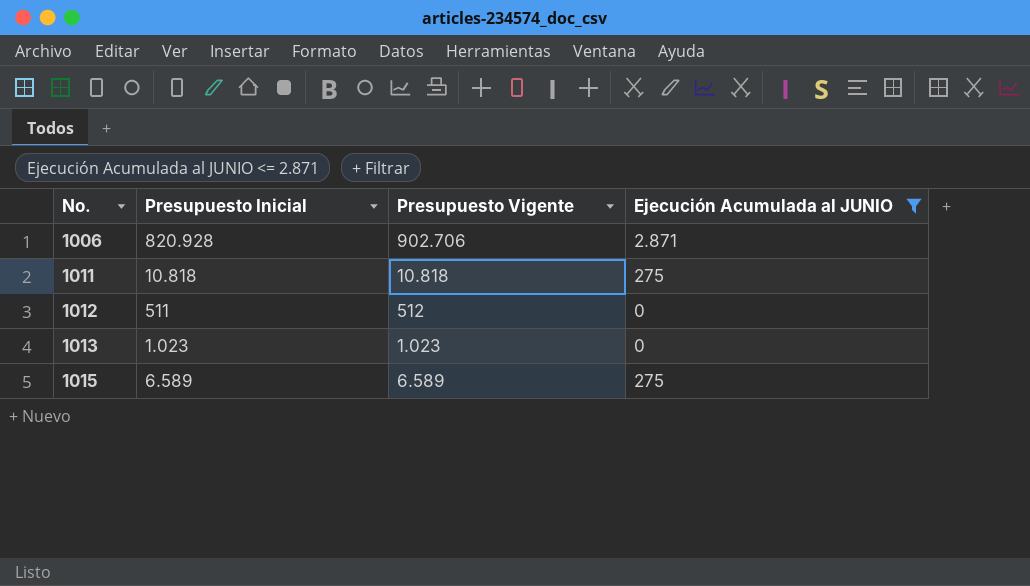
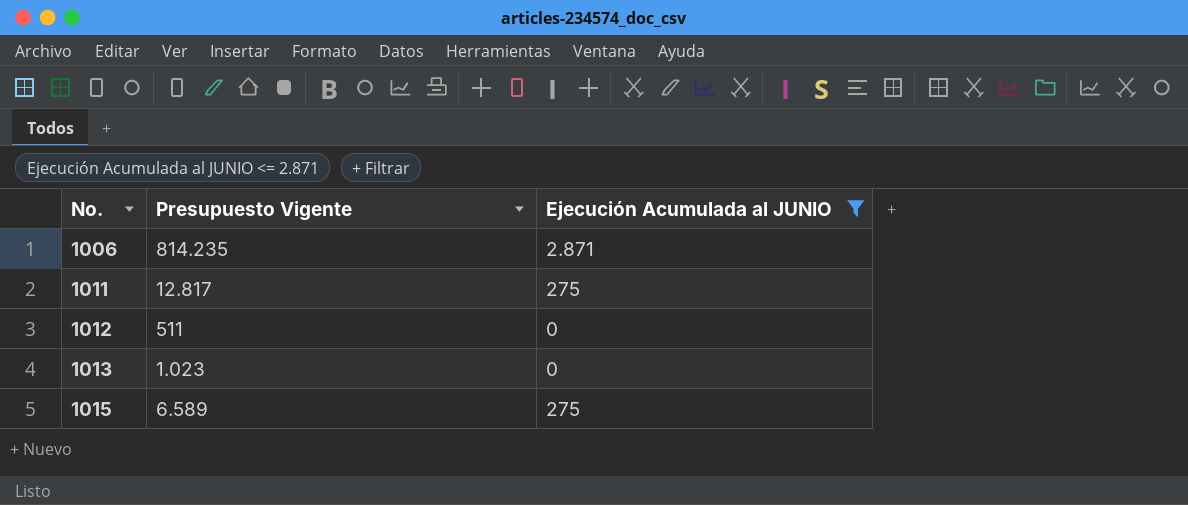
column Presupuesto Inicial | position: 2 -> none
1006 | Presupuesto Vigente: 902.706 -> 814.235
1011 | Presupuesto Vigente: 10.818 -> 12.817
1012 | Presupuesto Vigente: 512 -> 511

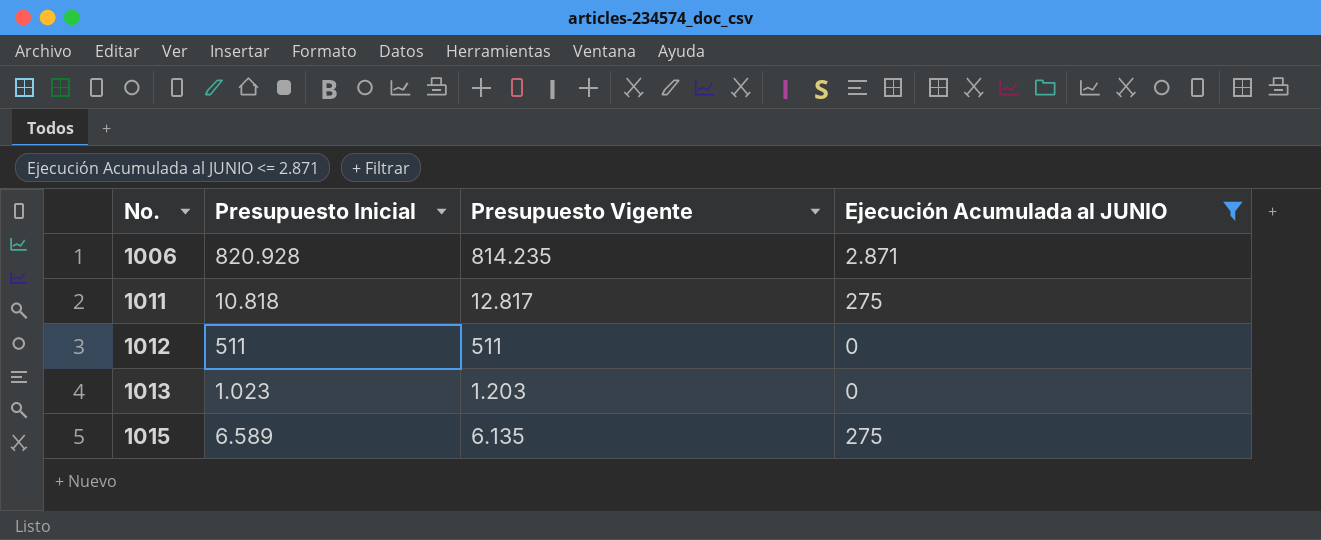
column Presupuesto Inicial | position: none -> 2
1013 | Presupuesto Vigente: 1.023 -> 1.203
1015 | Presupuesto Vigente: 6.589 -> 6.135

